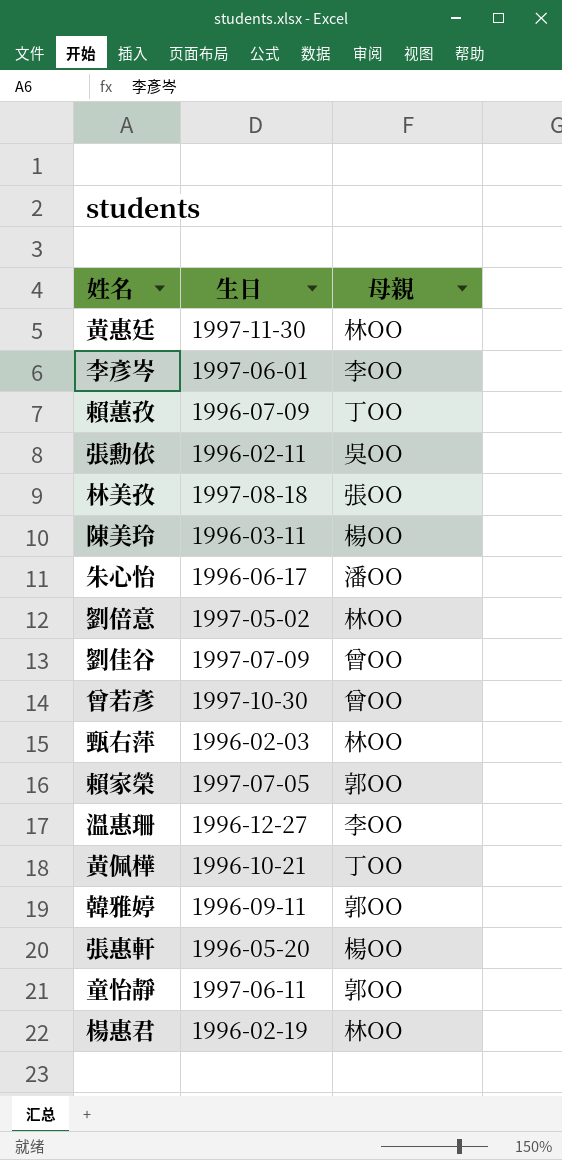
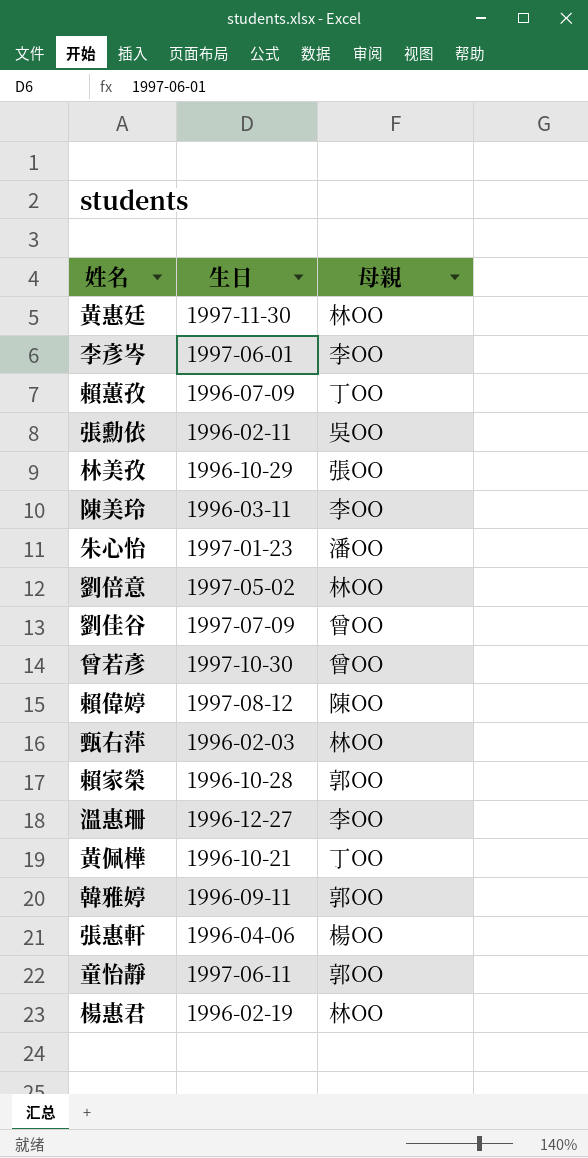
林美孜 | 生日: 1997-08-18 -> 1996-10-29
陳美玲 | 母親: 楊OO -> 李OO
朱心怡 | 生日: 1996-06-17 -> 1997-01-23
row 賴偉婷: none -> 1997-08-12 | 陳OO
賴家榮 | 生日: 1997-07-05 -> 1996-10-28
張惠軒 | 生日: 1996-05-20 -> 1996-04-06

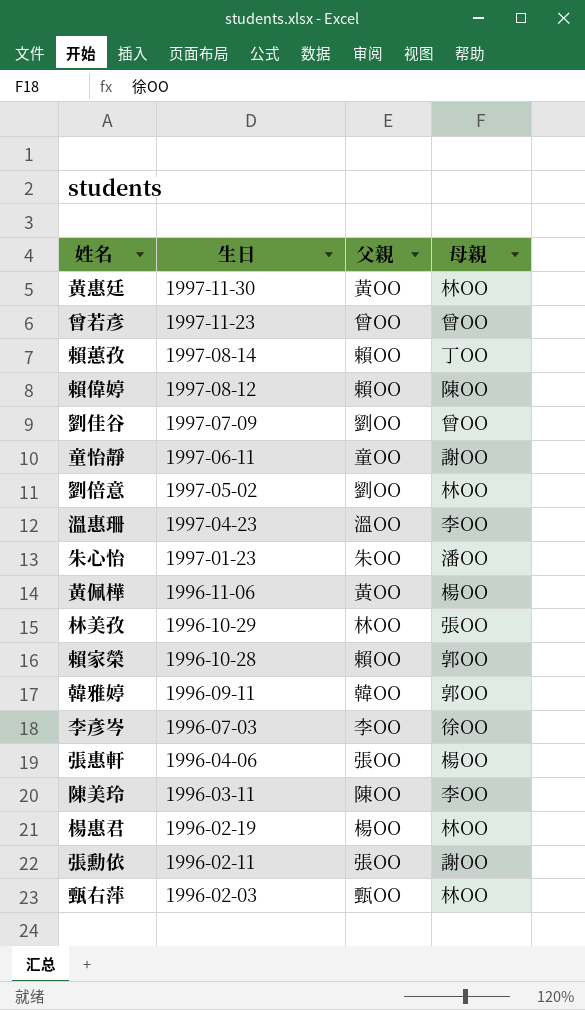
row order: none -> 生日 descending
column 父親 | position: none -> 3
曾若彥 | 生日: 1997-10-30 -> 1997-11-23
賴蕙孜 | 生日: 1996-07-09 -> 1997-08-14
童怡靜 | 母親: 郭OO -> 謝OO
溫惠珊 | 生日: 1996-12-27 -> 1997-04-23
黃佩樺 | 生日: 1996-10-21 -> 1996-11-06
黃佩樺 | 母親: 丁OO -> 楊OO
李彥岑 | 生日: 1997-06-01 -> 1996-07-03
李彥岑 | 母親: 李OO -> 徐OO
張勳依 | 母親: 吳OO -> 謝OO

